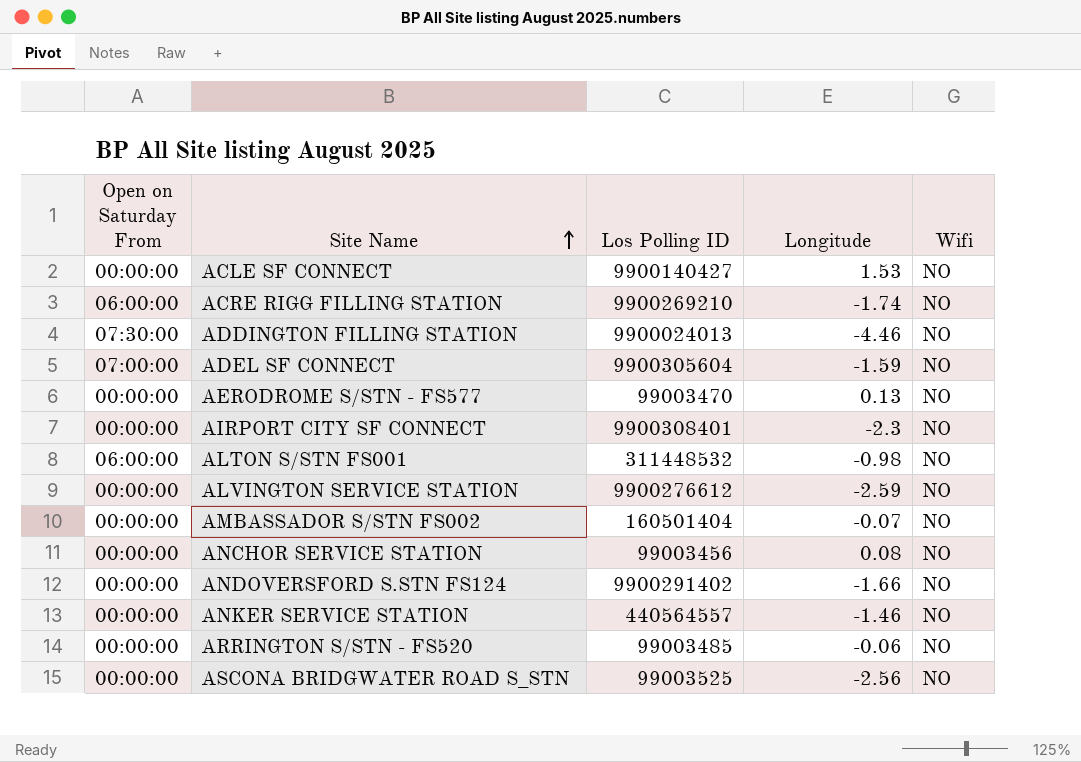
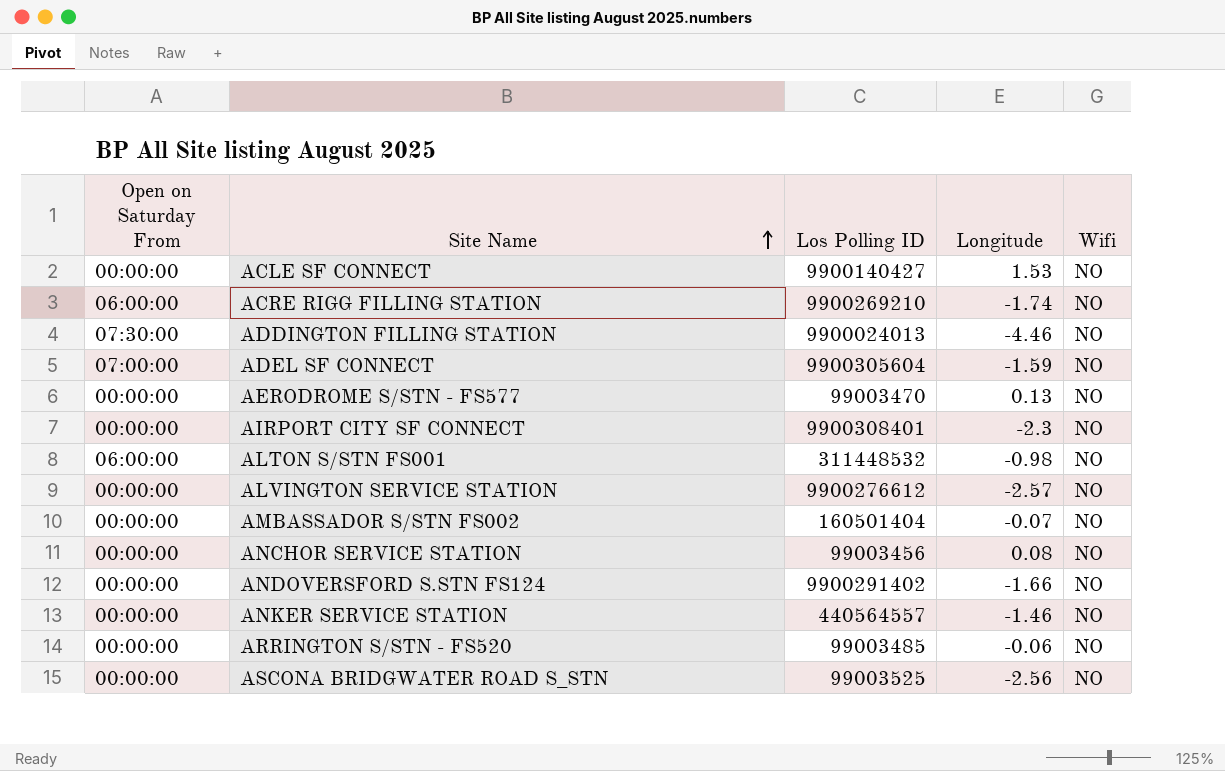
ALVINGTON SERVICE STATION | Longitude: -2.59 -> -2.57

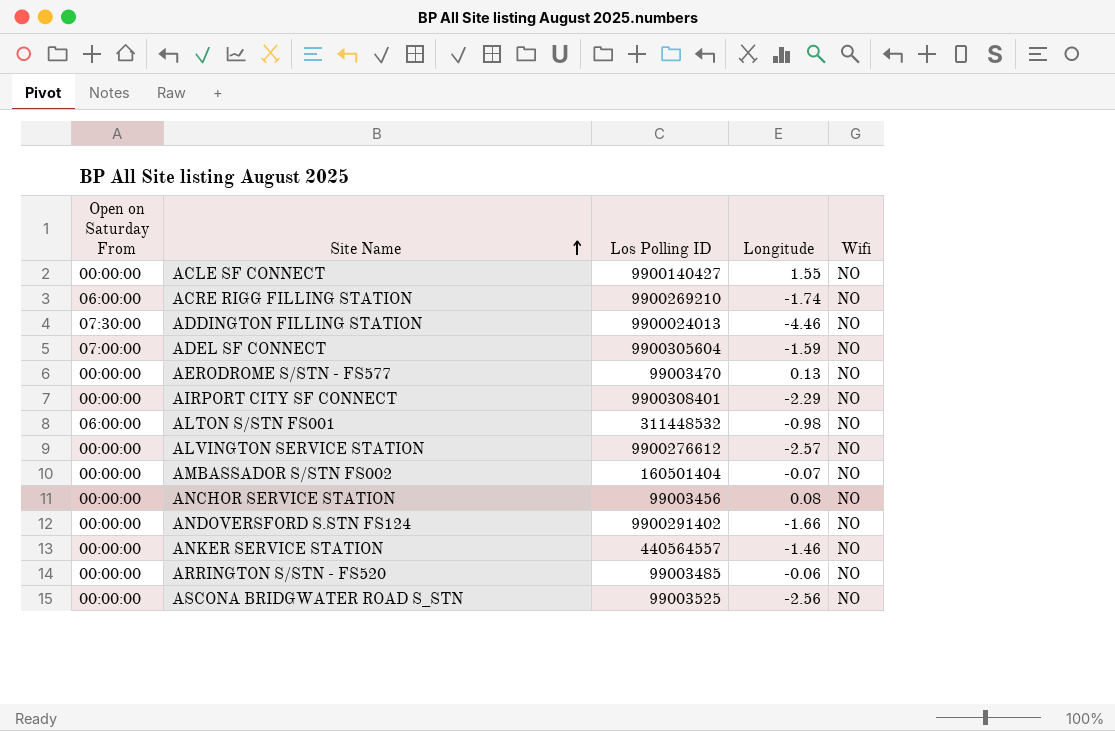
ACLE SF CONNECT | Longitude: 1.53 -> 1.55
AIRPORT CITY SF CONNECT | Longitude: -2.3 -> -2.29

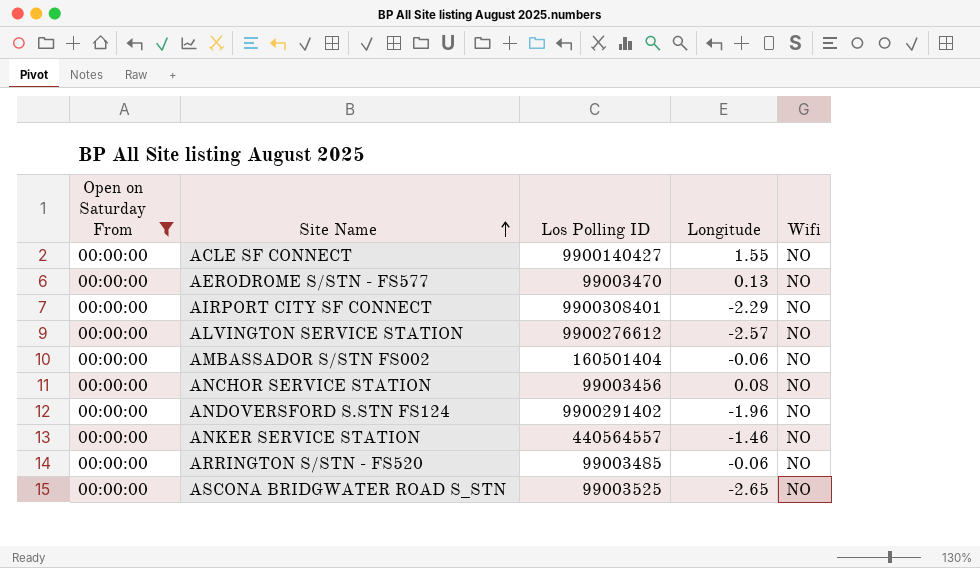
filter: none -> Open on Saturday From = 00:00:00
AMBASSADOR S/STN FS002 | Longitude: -0.07 -> -0.06
ANDOVERSFORD S.STN FS124 | Longitude: -1.66 -> -1.96
ASCONA BRIDGWATER ROAD S_STN | Longitude: -2.56 -> -2.65

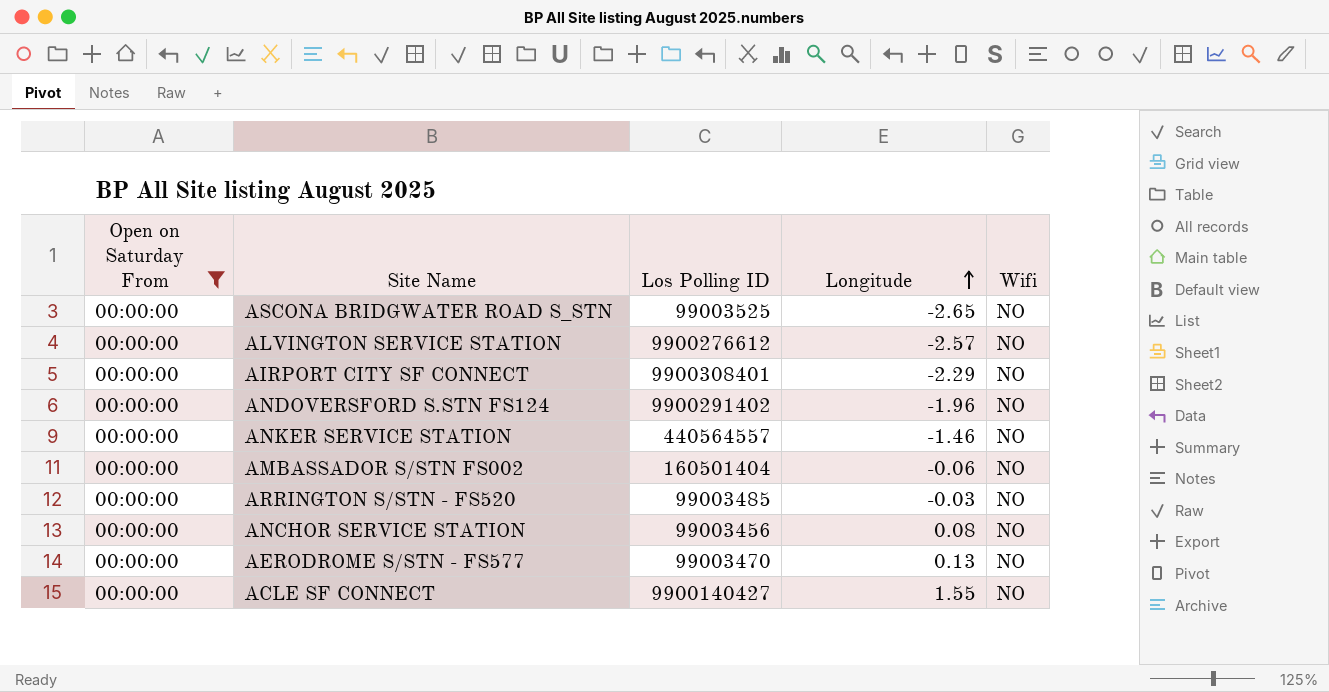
row order: Site Name ascending -> Longitude ascending
ARRINGTON S/STN - FS520 | Longitude: -0.06 -> -0.03

